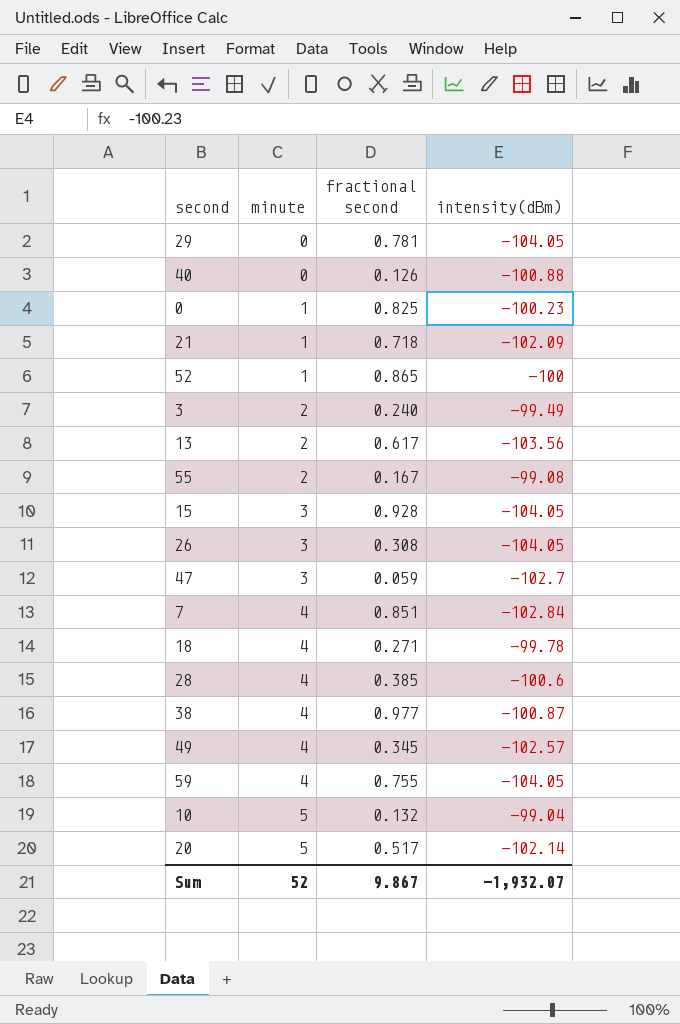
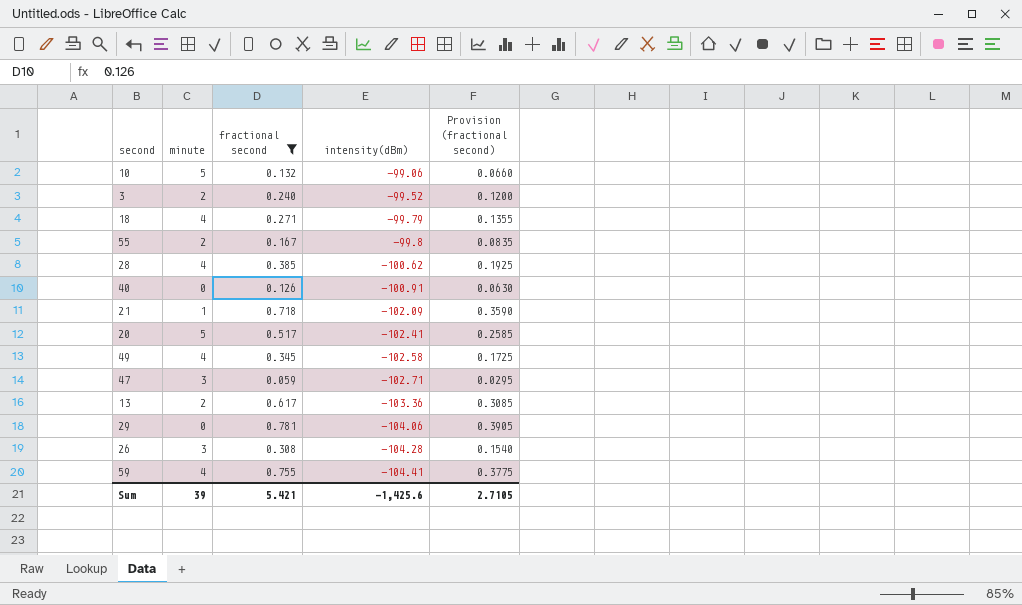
filter: none -> fractional second <= 0.781
row order: minute ascending -> intensity(dBm) descending
column Provision (fractional second) | formula: none -> [fractional second] * 0.5
10 | intensity(dBm): -99.04 -> -99.06
3 | intensity(dBm): -99.49 -> -99.52
18 | intensity(dBm): -99.78 -> -99.79
55 | intensity(dBm): -99.08 -> -99.8
28 | intensity(dBm): -100.6 -> -100.62
40 | intensity(dBm): -100.88 -> -100.91
20 | intensity(dBm): -102.14 -> -102.41
49 | intensity(dBm): -102.57 -> -102.58
47 | intensity(dBm): -102.7 -> -102.71
13 | intensity(dBm): -103.56 -> -103.36
29 | intensity(dBm): -104.05 -> -104.06
26 | intensity(dBm): -104.05 -> -104.28
59 | intensity(dBm): -104.05 -> -104.41
Sum | minute: 52 -> 39
Sum | fractional second: 9.867 -> 5.421
Sum | intensity(dBm): -1,932.07 -> -1,425.6

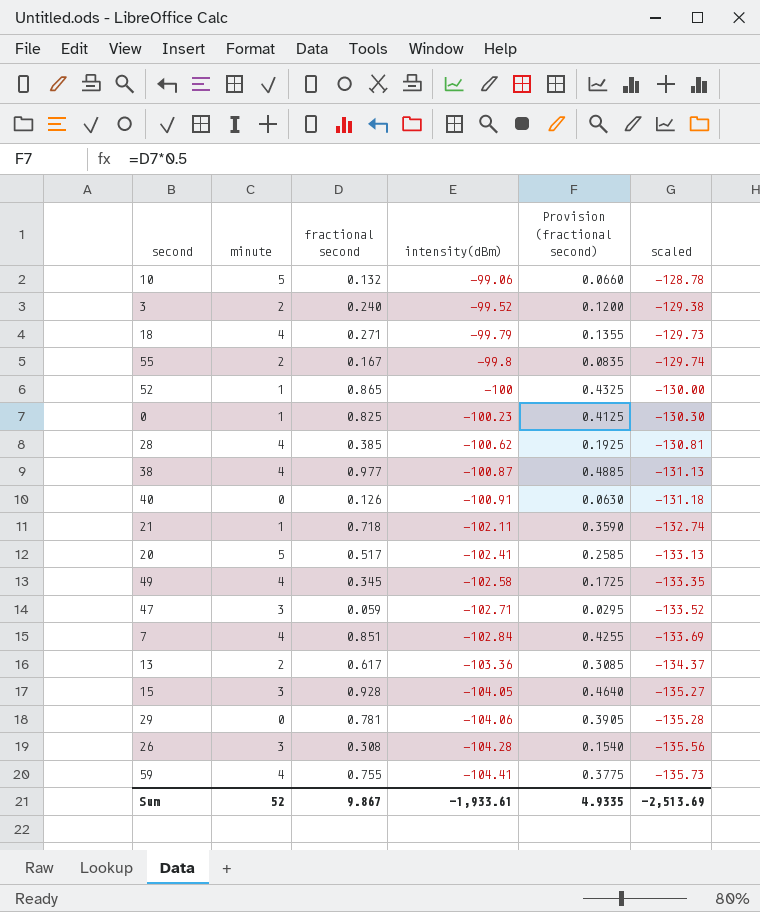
filter: fractional second <= 0.781 -> none
column scaled | formula: none -> [intensity(dBm)] * 1.3
21 | intensity(dBm): -102.09 -> -102.11
Sum | minute: 39 -> 52
Sum | fractional second: 5.421 -> 9.867
Sum | intensity(dBm): -1,425.6 -> -1,933.61
Sum | Provision (fractional second): 2.7105 -> 4.9335

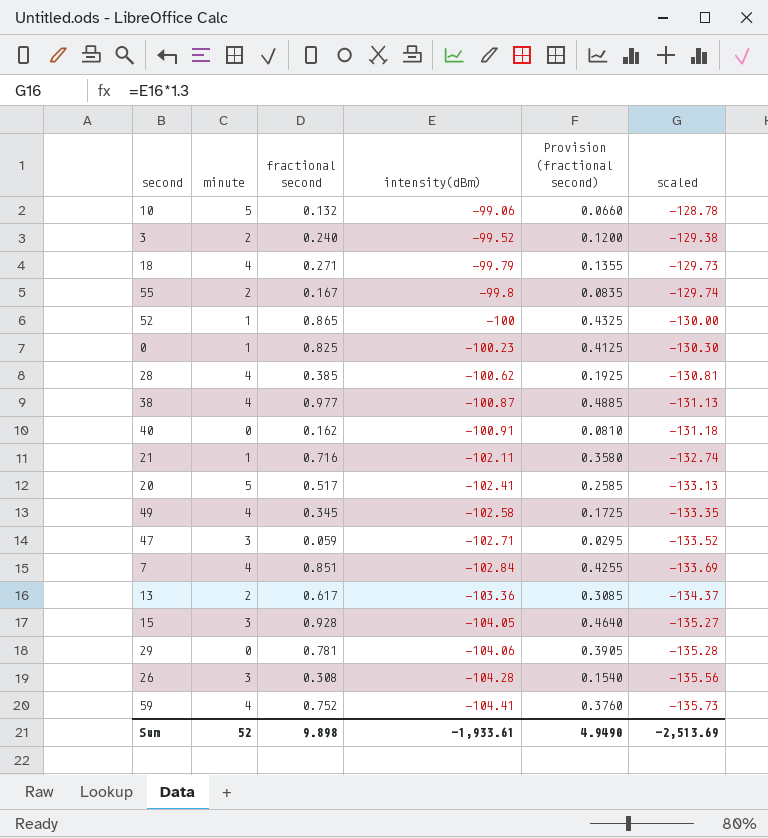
40 | fractional second: 0.126 -> 0.162
40 | Provision (fractional second): 0.0630 -> 0.0810
21 | fractional second: 0.718 -> 0.716
21 | Provision (fractional second): 0.3590 -> 0.3580
59 | fractional second: 0.755 -> 0.752
59 | Provision (fractional second): 0.3775 -> 0.3760
Sum | fractional second: 9.867 -> 9.898
Sum | Provision (fractional second): 4.9335 -> 4.9490

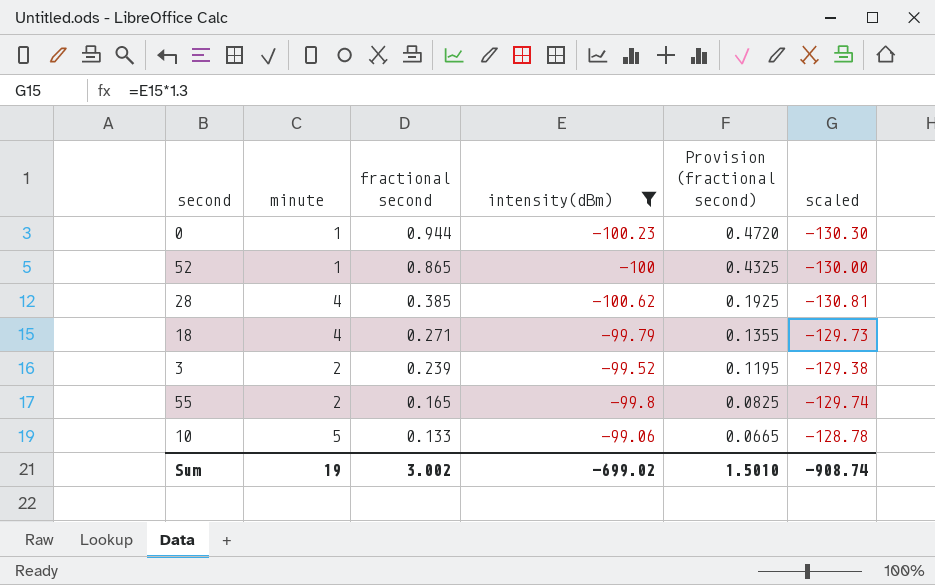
filter: none -> intensity(dBm) >= -100.62
row order: intensity(dBm) descending -> fractional second descending
0 | fractional second: 0.825 -> 0.944
0 | Provision (fractional second): 0.4125 -> 0.4720
3 | fractional second: 0.240 -> 0.239
3 | Provision (fractional second): 0.1200 -> 0.1195
55 | fractional second: 0.167 -> 0.165
55 | Provision (fractional second): 0.0835 -> 0.0825
10 | fractional second: 0.132 -> 0.133
10 | Provision (fractional second): 0.0660 -> 0.0665
Sum | minute: 52 -> 19
Sum | fractional second: 9.898 -> 3.002
Sum | intensity(dBm): -1,933.61 -> -699.02
Sum | Provision (fractional second): 4.9490 -> 1.5010
Sum | scaled: -2,513.69 -> -908.74

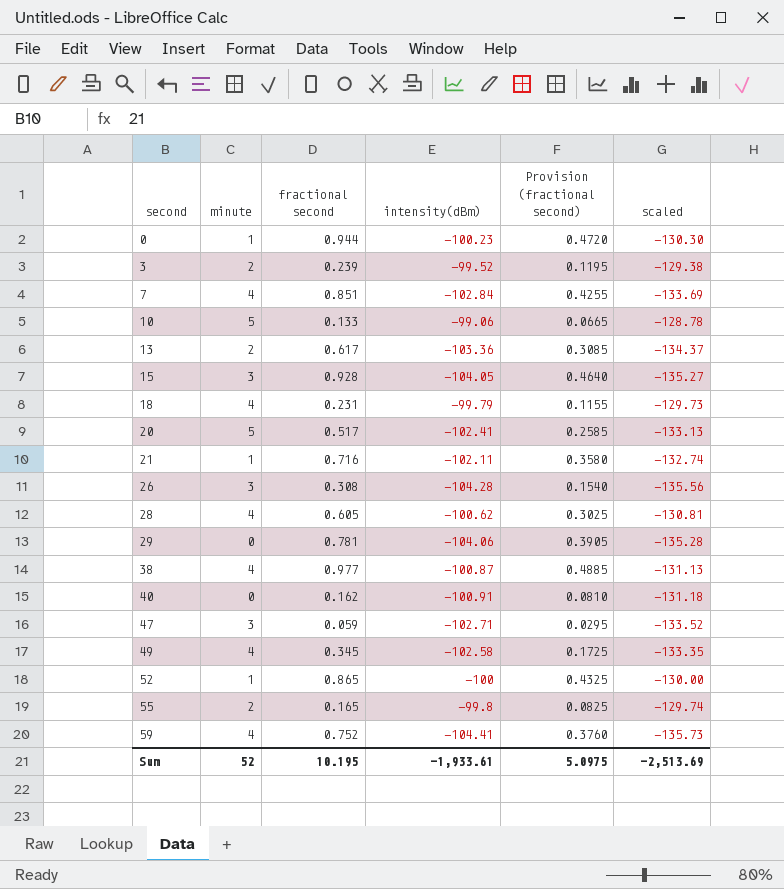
filter: intensity(dBm) >= -100.62 -> none
row order: fractional second descending -> second ascending
18 | fractional second: 0.271 -> 0.231
18 | Provision (fractional second): 0.1355 -> 0.1155
28 | fractional second: 0.385 -> 0.605
28 | Provision (fractional second): 0.1925 -> 0.3025
Sum | minute: 19 -> 52
Sum | fractional second: 3.002 -> 10.195
Sum | intensity(dBm): -699.02 -> -1,933.61
Sum | Provision (fractional second): 1.5010 -> 5.0975
Sum | scaled: -908.74 -> -2,513.69

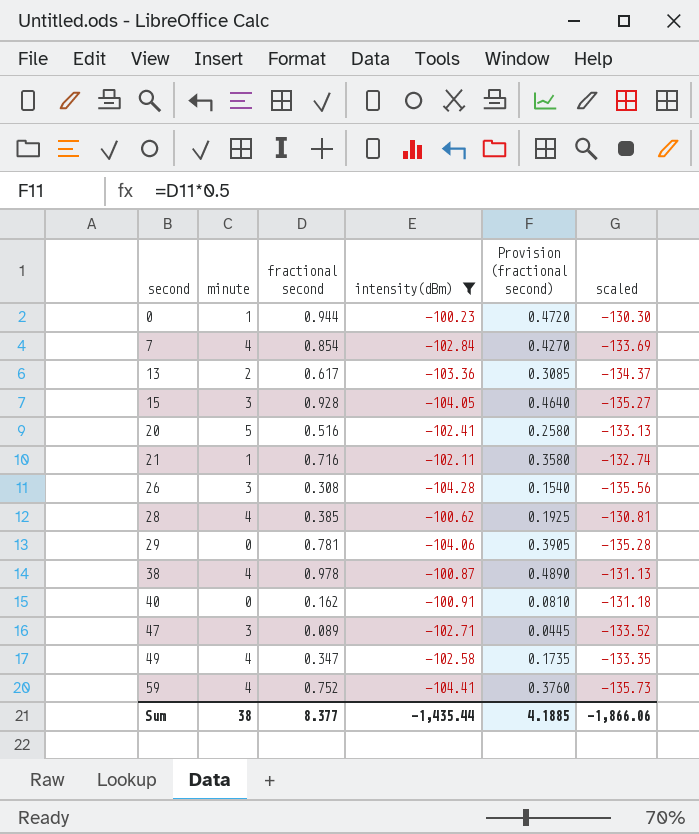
filter: none -> intensity(dBm) <= -100.23
7 | fractional second: 0.851 -> 0.854
7 | Provision (fractional second): 0.4255 -> 0.4270
20 | fractional second: 0.517 -> 0.516
20 | Provision (fractional second): 0.2585 -> 0.2580
28 | fractional second: 0.605 -> 0.385
28 | Provision (fractional second): 0.3025 -> 0.1925
38 | fractional second: 0.977 -> 0.978
38 | Provision (fractional second): 0.4885 -> 0.4890
47 | fractional second: 0.059 -> 0.089
47 | Provision (fractional second): 0.0295 -> 0.0445
49 | fractional second: 0.345 -> 0.347
49 | Provision (fractional second): 0.1725 -> 0.1735
Sum | minute: 52 -> 38
Sum | fractional second: 10.195 -> 8.377
Sum | intensity(dBm): -1,933.61 -> -1,435.44
Sum | Provision (fractional second): 5.0975 -> 4.1885
Sum | scaled: -2,513.69 -> -1,866.06

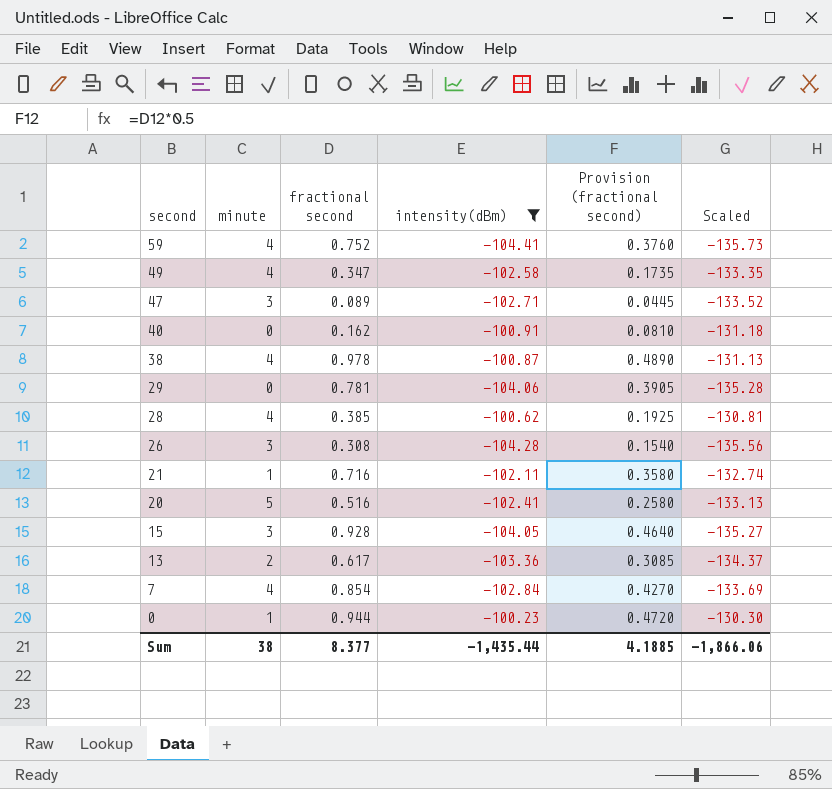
row order: second ascending -> second descending
column name: scaled -> Scaled

